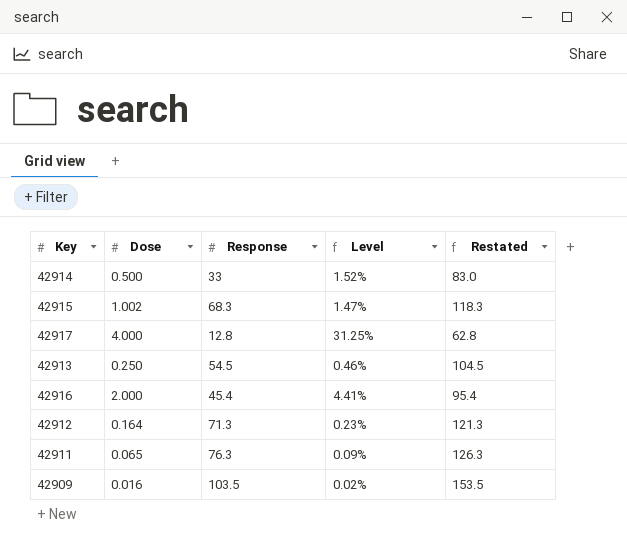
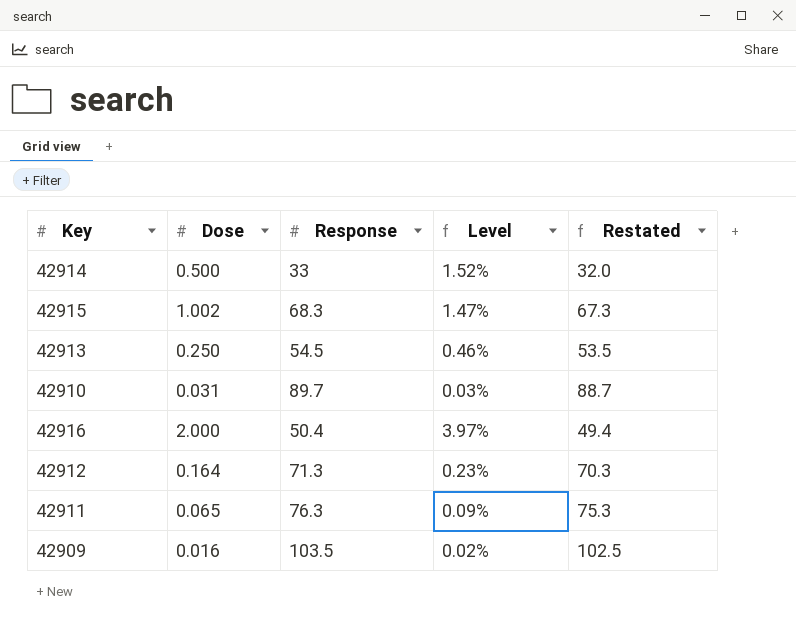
column Restated | formula: [Response] + 50 -> [Response] - 1
row 42917: 4.000 | 12.8 | 31.25% | 62.8 -> none
row 42910: none -> 0.031 | 89.7 | 0.03% | 88.7
42916 | Response: 45.4 -> 50.4
42916 | Level: 4.41% -> 3.97%

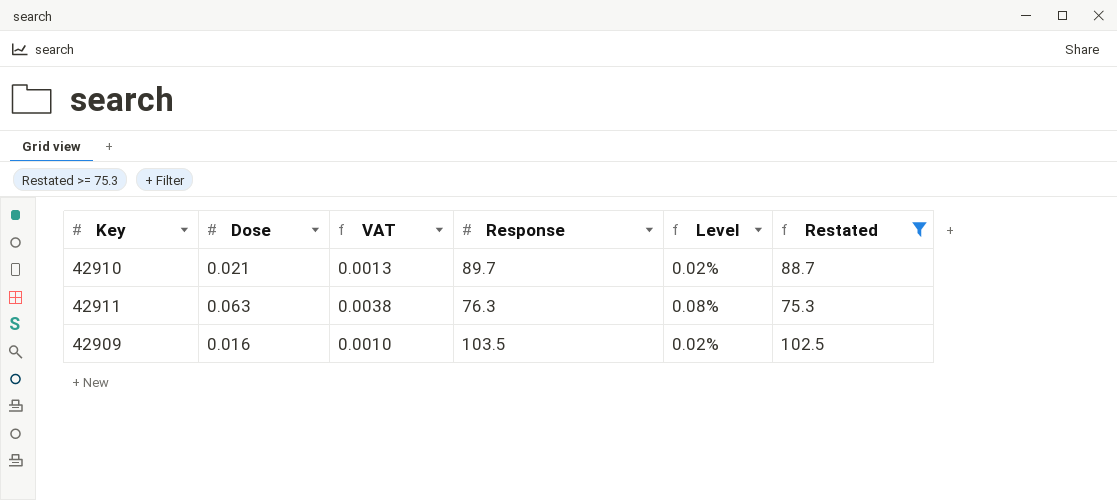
filter: none -> Restated >= 75.3
column VAT | formula: none -> [Dose] * 0.06
42910 | Dose: 0.031 -> 0.021
42910 | Level: 0.03% -> 0.02%
42911 | Dose: 0.065 -> 0.063
42911 | Level: 0.09% -> 0.08%

